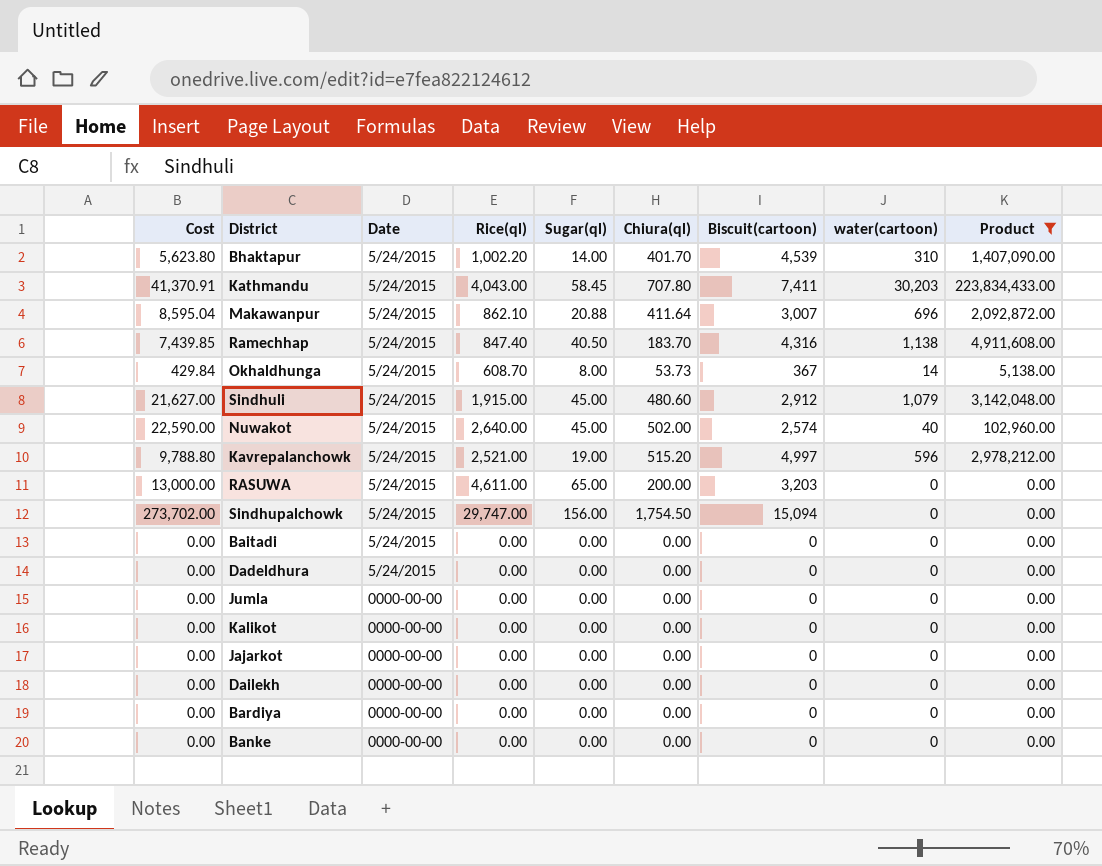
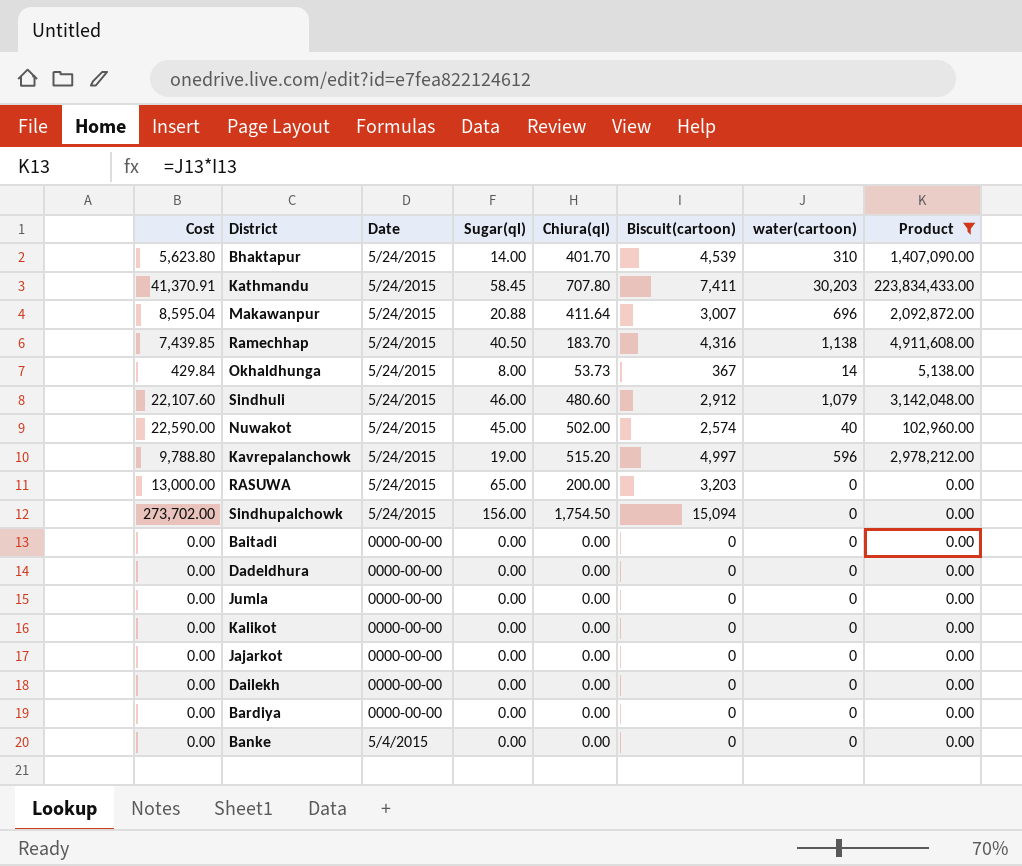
column Rice(ql) | position: 4 -> none
Sindhuli | Cost: 21,627.00 -> 22,107.60
Sindhuli | Sugar(ql): 45.00 -> 46.00
Baitadi | Date: 5/24/2015 -> 0000-00-00
Dadeldhura | Date: 5/24/2015 -> 0000-00-00
Banke | Date: 0000-00-00 -> 5/4/2015

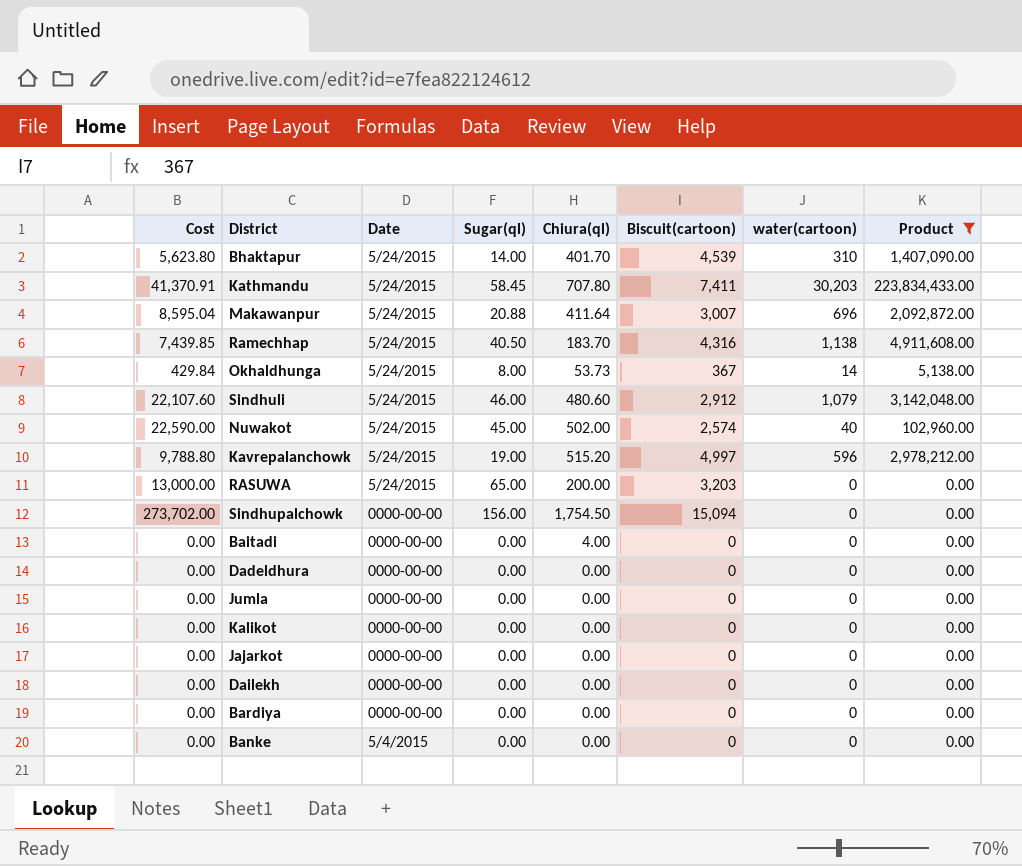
Sindhupalchowk | Date: 5/24/2015 -> 0000-00-00
Baitadi | Chiura(ql): 0.00 -> 4.00

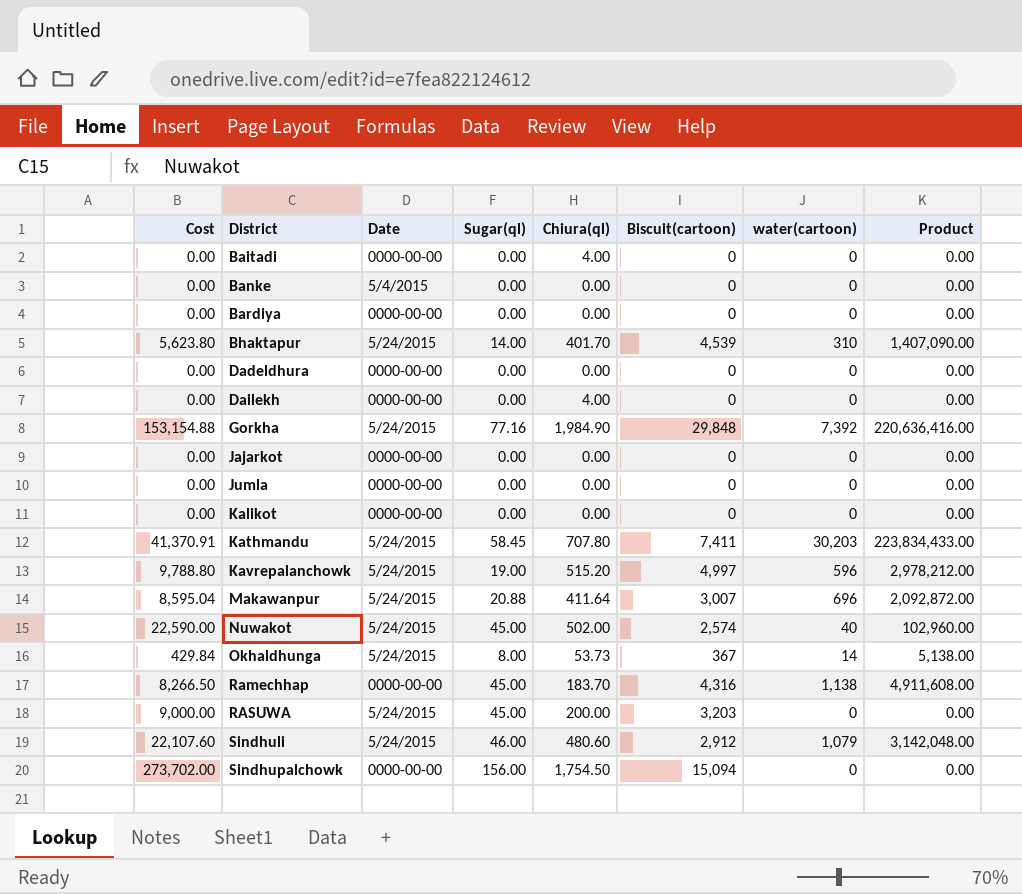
filter: Product != 220,636,416.00 -> none
row order: none -> District ascending
Dailekh | Chiura(ql): 0.00 -> 4.00
Ramechhap | Cost: 7,439.85 -> 8,266.50
Ramechhap | Date: 5/24/2015 -> 0000-00-00
Ramechhap | Sugar(ql): 40.50 -> 45.00
RASUWA | Cost: 13,000.00 -> 9,000.00
RASUWA | Sugar(ql): 65.00 -> 45.00

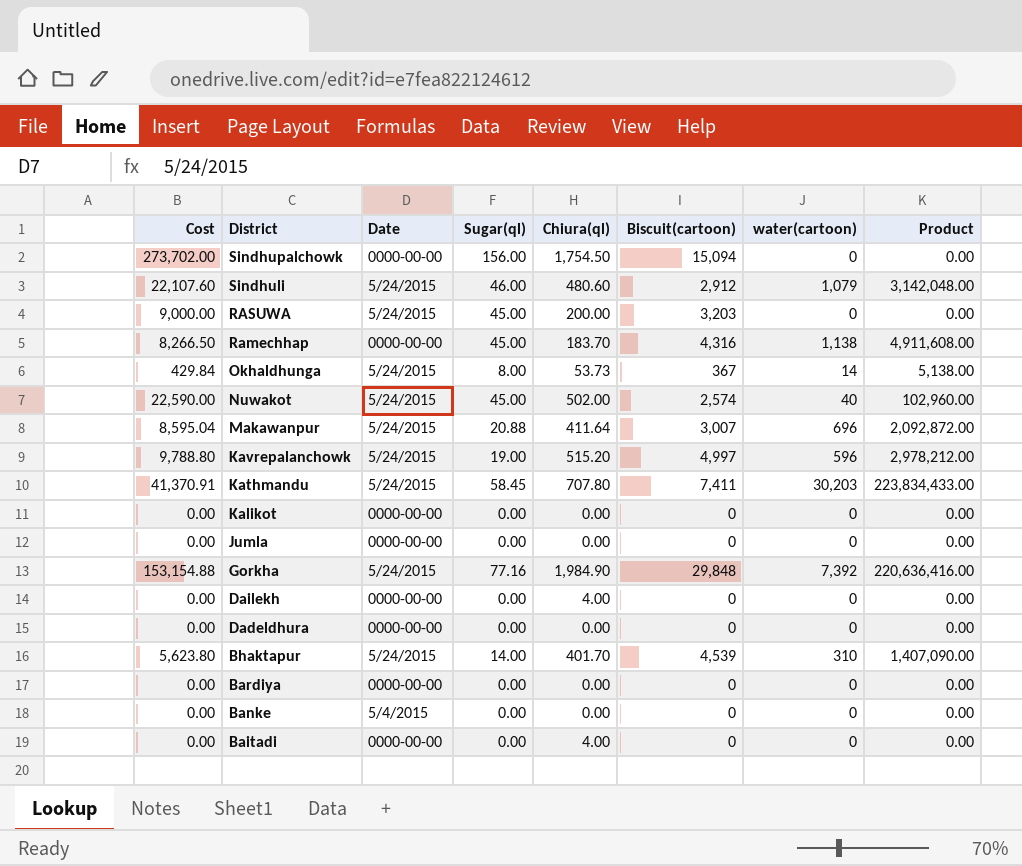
row order: District ascending -> District descending
row Jajarkot: 0.00 | 0000-00-00 | 0.00 | 0.00 | 0 | 0 | 0.00 -> none

